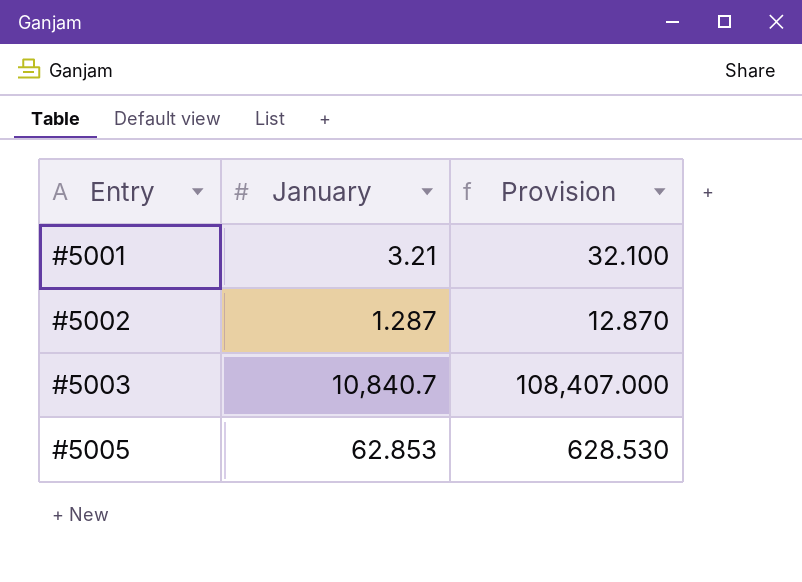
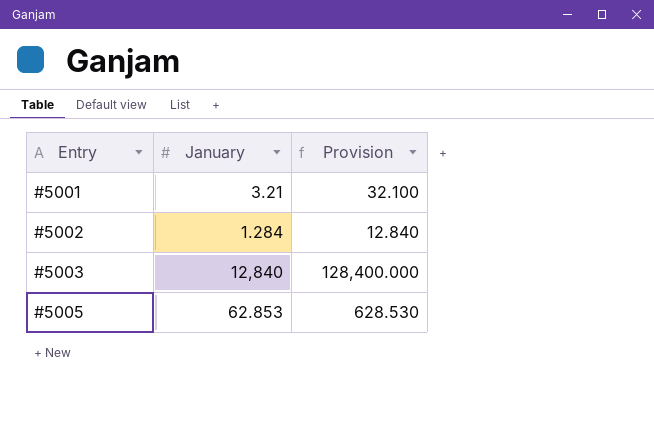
#5002 | January: 1.287 -> 1.284
#5002 | Provision: 12.870 -> 12.840
#5003 | January: 10,840.7 -> 12,840
#5003 | Provision: 108,407.000 -> 128,400.000

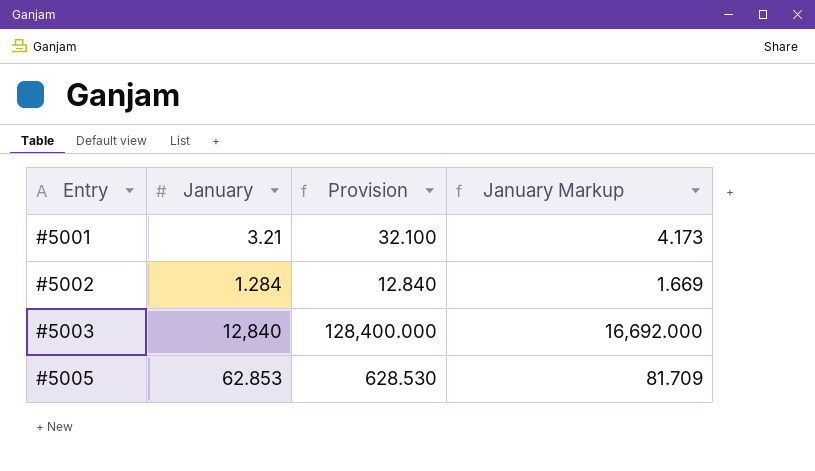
column January Markup | formula: none -> [January] * 1.3

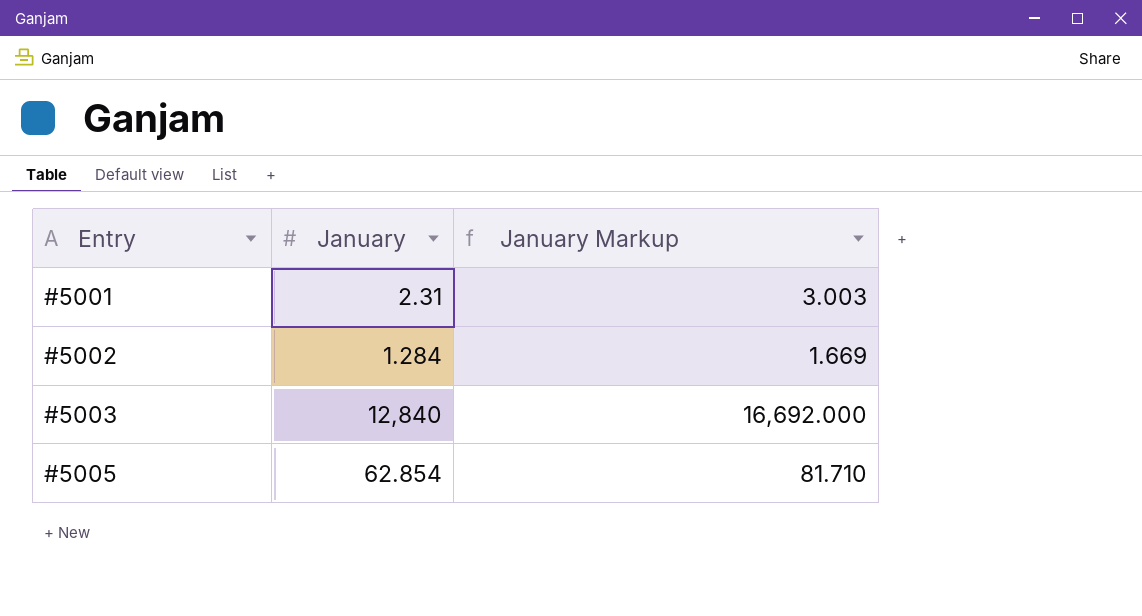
column Provision | formula: [January] * 10 -> none
#5001 | January: 3.21 -> 2.31
#5001 | January Markup: 4.173 -> 3.003
#5005 | January: 62.853 -> 62.854
#5005 | January Markup: 81.709 -> 81.710

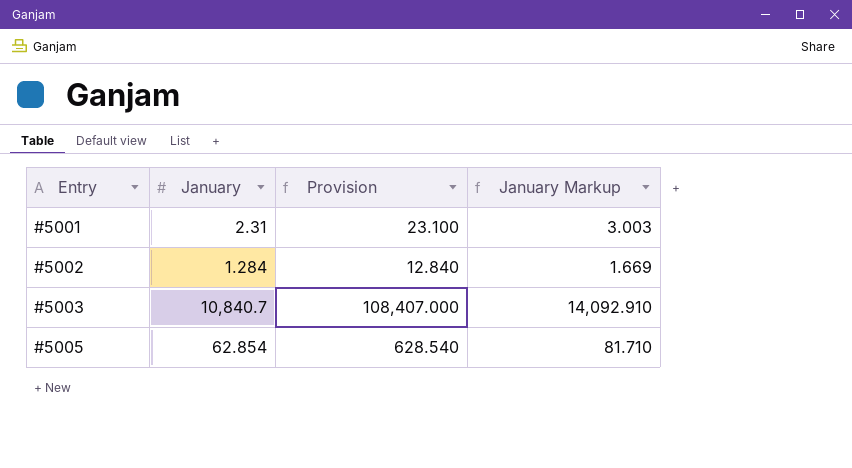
column Provision | formula: none -> [January] * 10
#5003 | January: 12,840 -> 10,840.7
#5003 | January Markup: 16,692.000 -> 14,092.910

